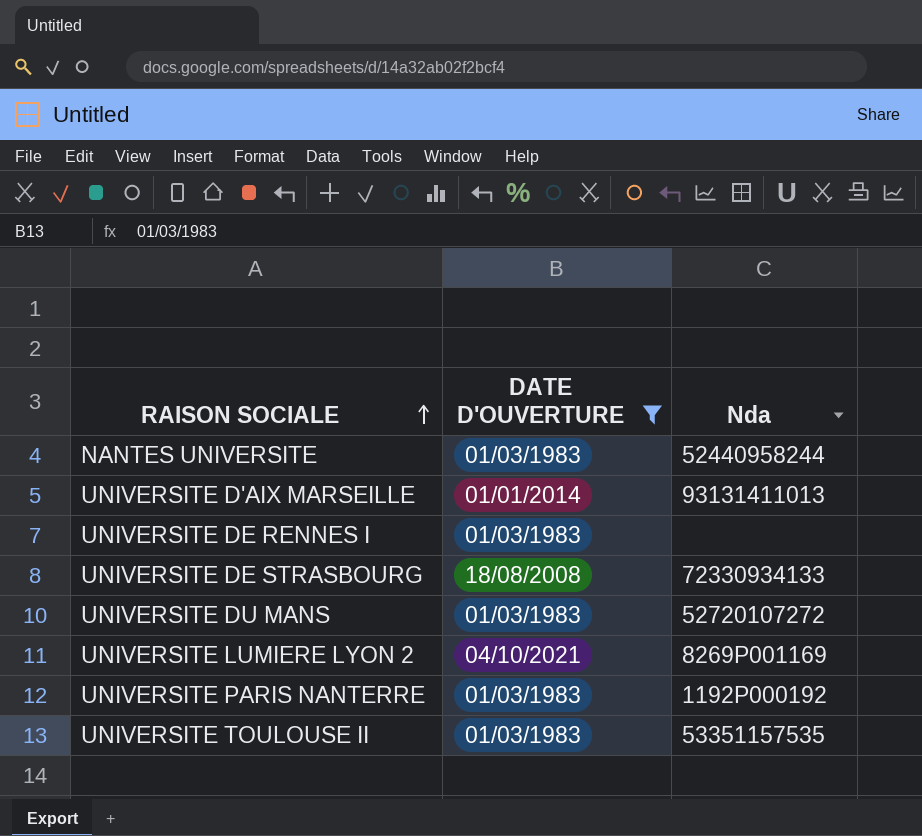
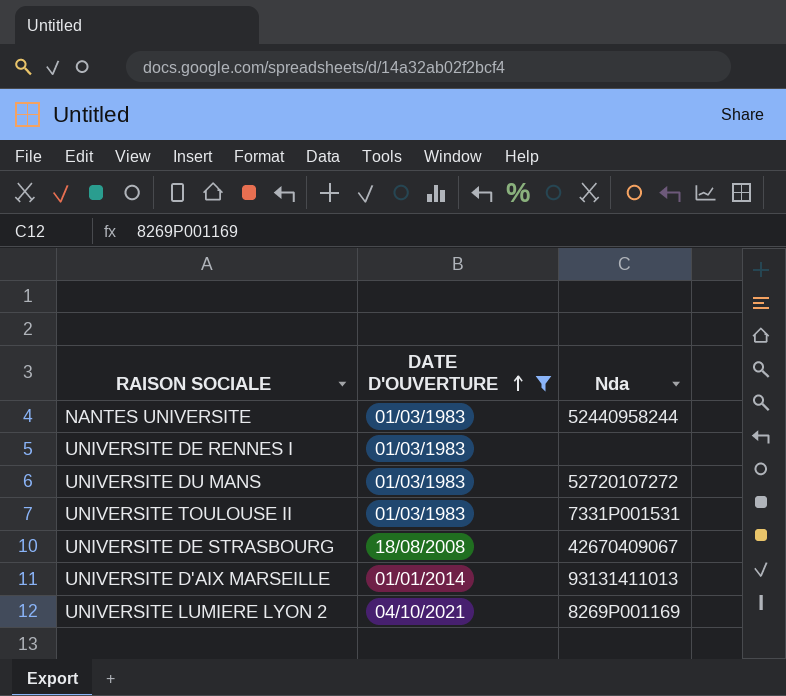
row order: RAISON SOCIALE ascending -> DATE D'OUVERTURE ascending
row UNIVERSITE PARIS NANTERRE: 01/03/1983 | 1192P000192 -> none
UNIVERSITE TOULOUSE II | Nda: 53351157535 -> 7331P001531
UNIVERSITE DE STRASBOURG | Nda: 72330934133 -> 42670409067

